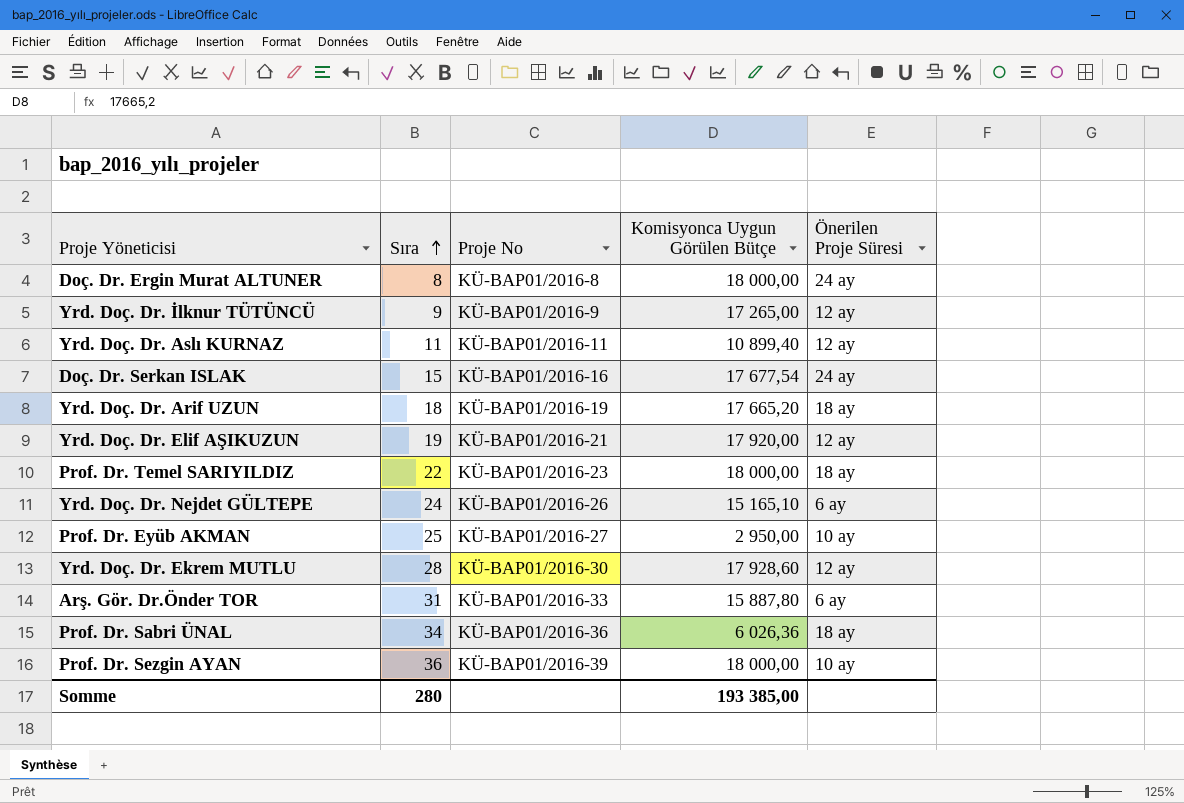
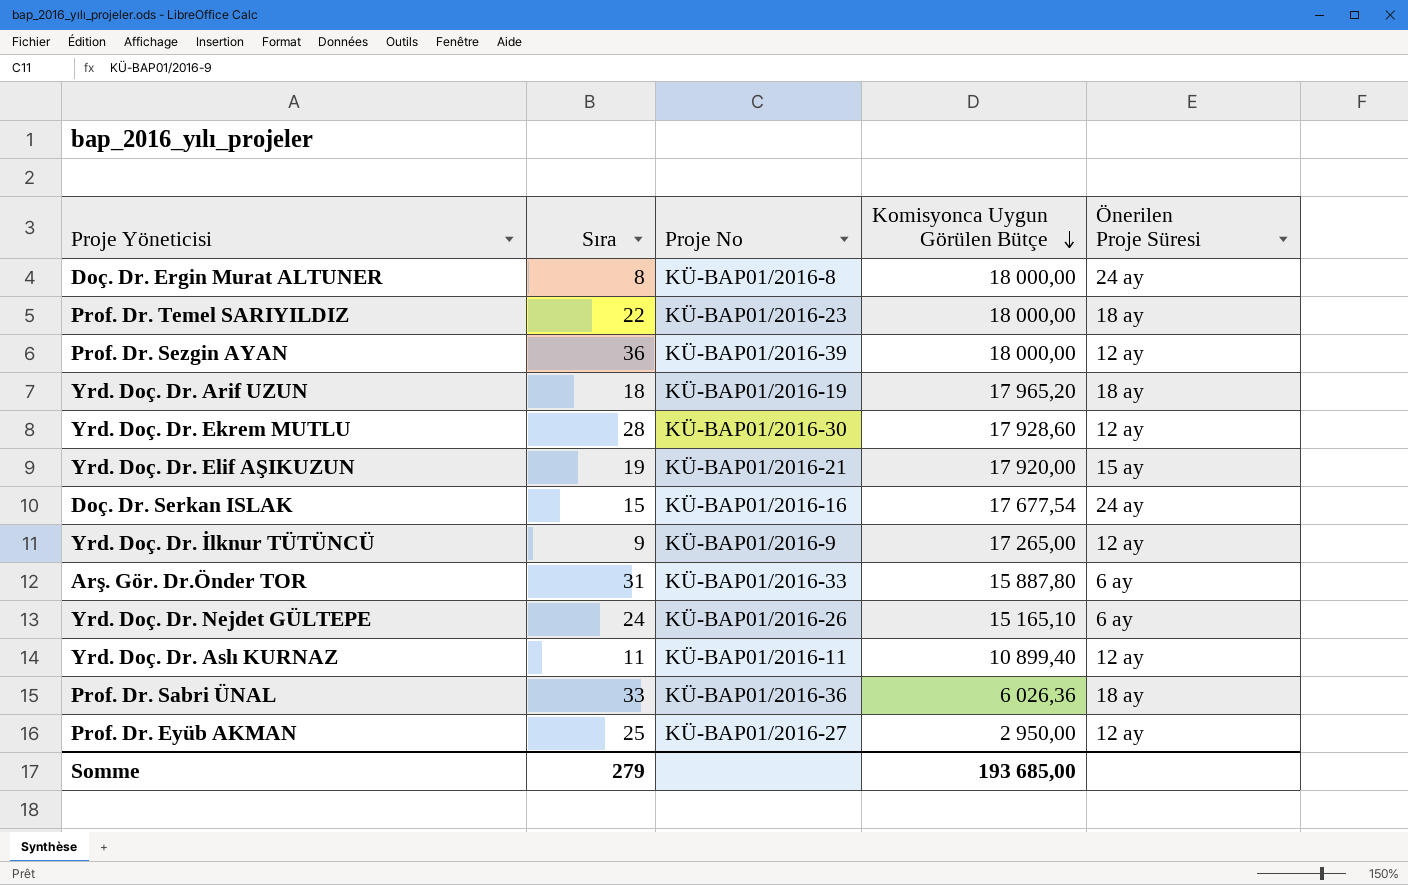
row order: Sıra ascending -> Komisyonca Uygun Görülen Bütçe descending
Prof. Dr. Sezgin AYAN | Önerilen Proje Süresi: 10 ay -> 12 ay
Yrd. Doç. Dr. Arif UZUN | Komisyonca Uygun Görülen Bütçe: 17 665,20 -> 17 965,20
Yrd. Doç. Dr. Elif AŞIKUZUN | Önerilen Proje Süresi: 12 ay -> 15 ay
Prof. Dr. Sabri ÜNAL | Sıra: 34 -> 33
Prof. Dr. Eyüb AKMAN | Önerilen Proje Süresi: 10 ay -> 12 ay
Somme | Sıra: 280 -> 279
Somme | Komisyonca Uygun Görülen Bütçe: 193 385,00 -> 193 685,00

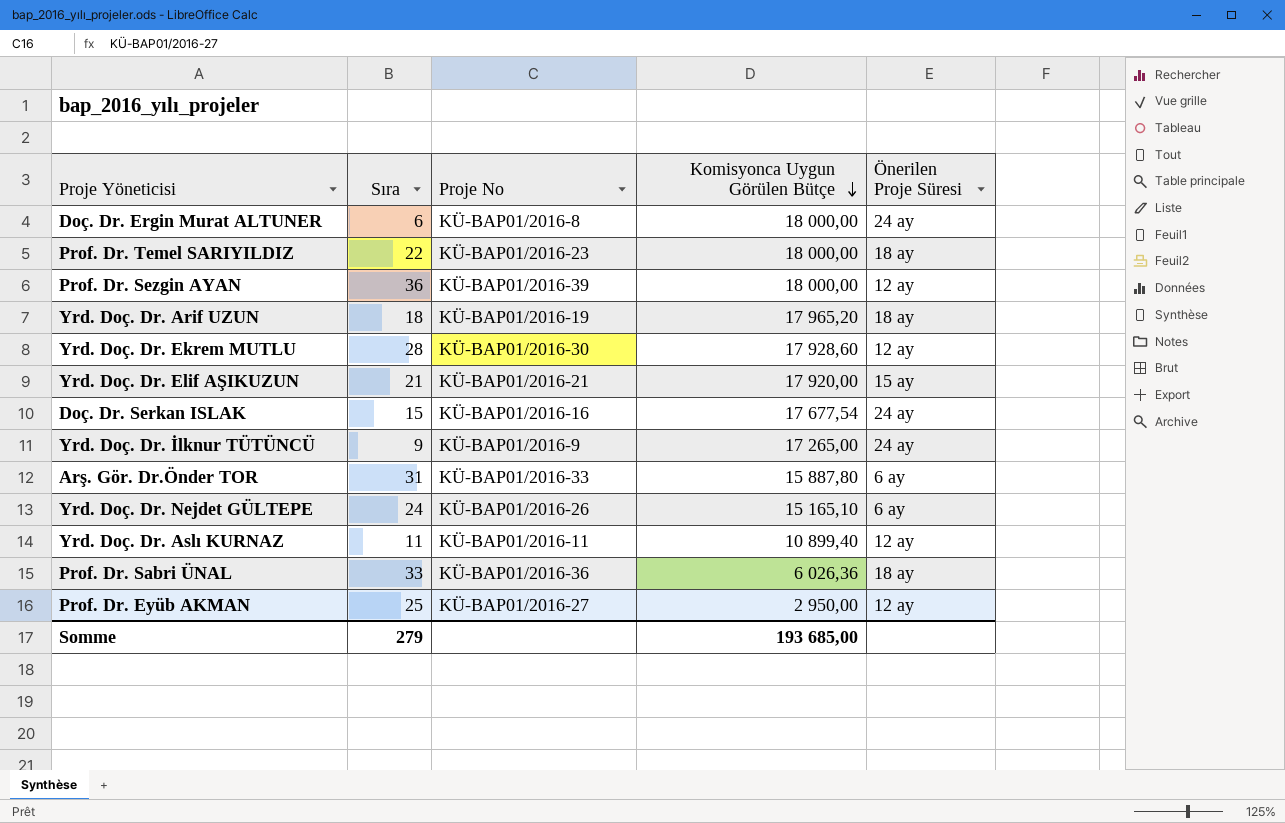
Doç. Dr. Ergin Murat ALTUNER | Sıra: 8 -> 6
Yrd. Doç. Dr. Elif AŞIKUZUN | Sıra: 19 -> 21
Yrd. Doç. Dr. İlknur TÜTÜNCÜ | Önerilen Proje Süresi: 12 ay -> 24 ay

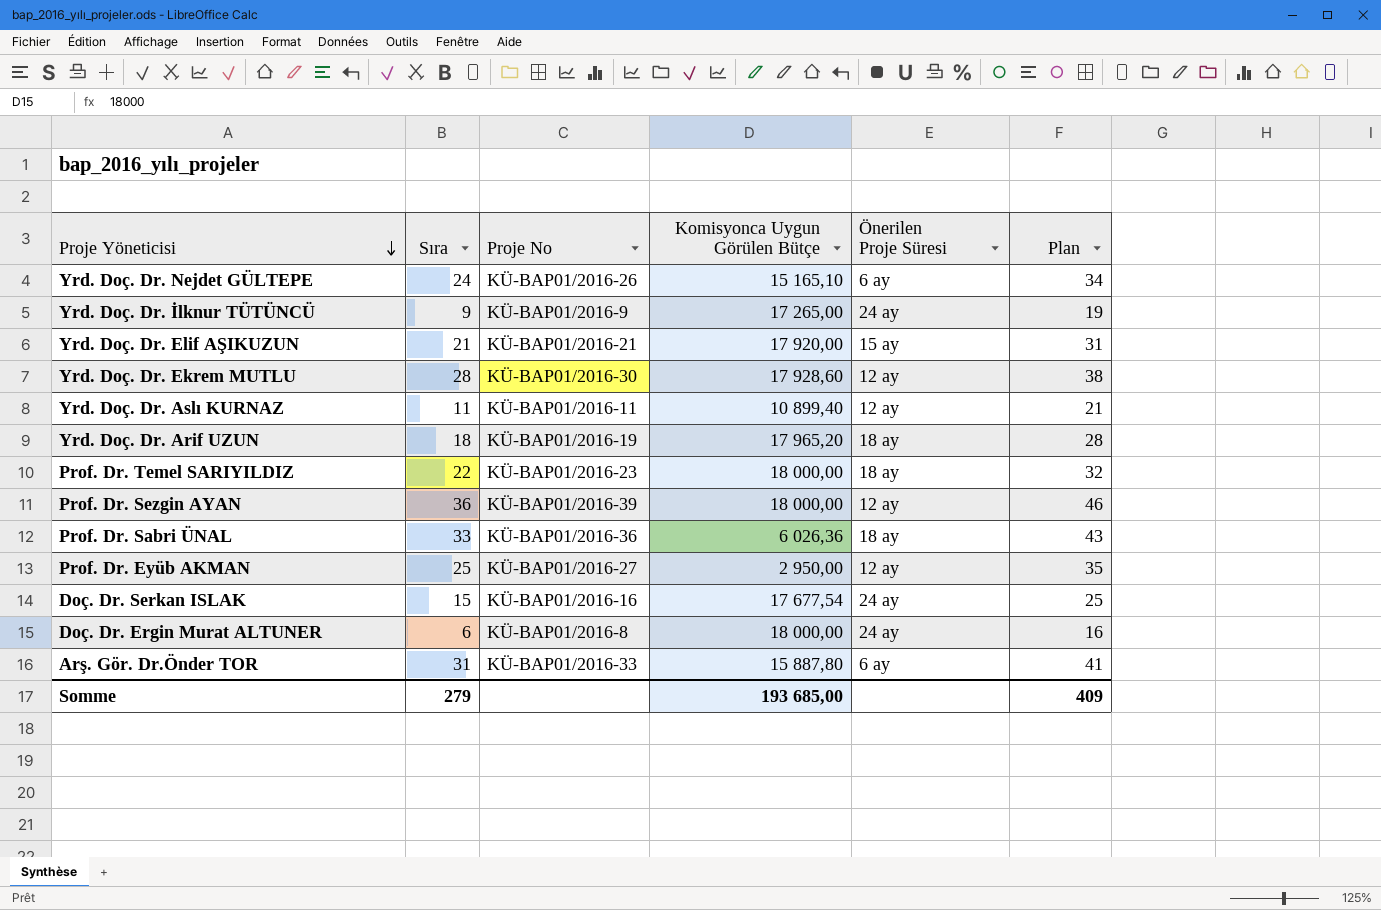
row order: Komisyonca Uygun Görülen Bütçe descending -> Proje Yöneticisi descending
column Plan | formula: none -> [Sıra] + 10

